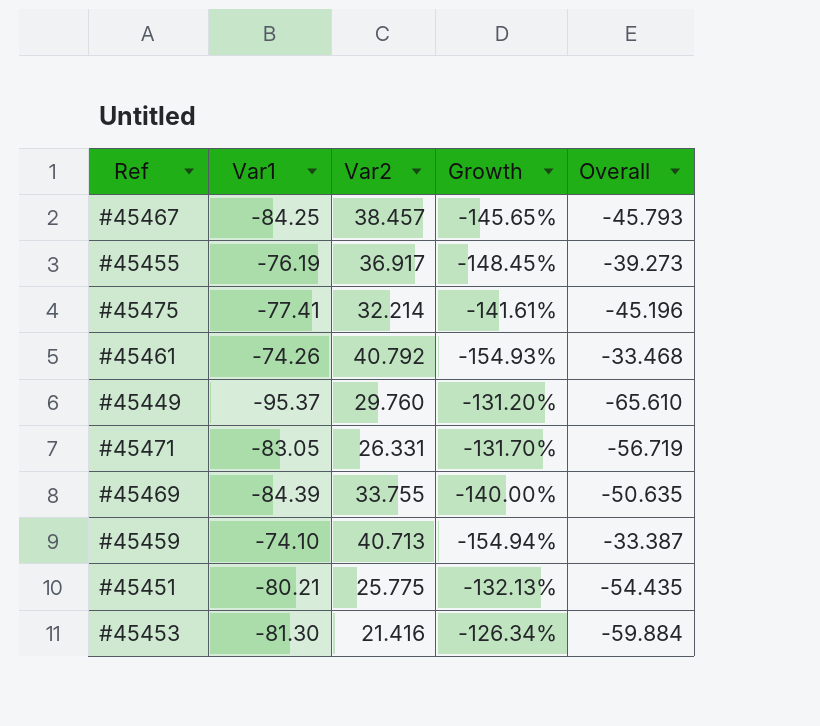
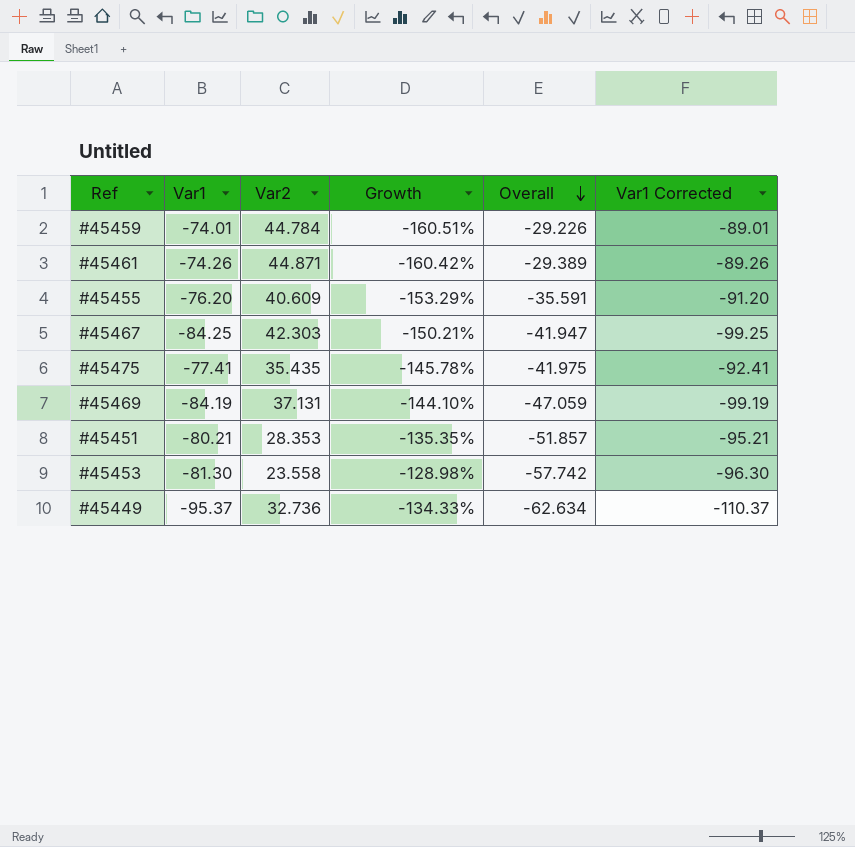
row order: none -> Overall descending
column Var1 Corrected | formula: none -> [Var1] - 15
row #45471: -83.05 | 26.331 | -131.70% | -56.719 -> none
#45459 | Var1: -74.10 -> -74.01
#45459 | Var2: 40.713 -> 44.784
#45459 | Growth: -154.94% -> -160.51%
#45459 | Overall: -33.387 -> -29.226
#45461 | Var2: 40.792 -> 44.871
#45461 | Growth: -154.93% -> -160.42%
#45461 | Overall: -33.468 -> -29.389
#45455 | Var1: -76.19 -> -76.20
#45455 | Var2: 36.917 -> 40.609
#45455 | Growth: -148.45% -> -153.29%
#45455 | Overall: -39.273 -> -35.591
#45467 | Var2: 38.457 -> 42.303
#45467 | Growth: -145.65% -> -150.21%
#45467 | Overall: -45.793 -> -41.947
#45475 | Var2: 32.214 -> 35.435
#45475 | Growth: -141.61% -> -145.78%
#45475 | Overall: -45.196 -> -41.975
#45469 | Var1: -84.39 -> -84.19
#45469 | Var2: 33.755 -> 37.131
#45469 | Growth: -140.00% -> -144.10%
#45469 | Overall: -50.635 -> -47.059
#45451 | Var2: 25.775 -> 28.353
#45451 | Growth: -132.13% -> -135.35%
#45451 | Overall: -54.435 -> -51.857
#45453 | Var2: 21.416 -> 23.558
#45453 | Growth: -126.34% -> -128.98%
#45453 | Overall: -59.884 -> -57.742
#45449 | Var2: 29.760 -> 32.736
#45449 | Growth: -131.20% -> -134.33%
#45449 | Overall: -65.610 -> -62.634

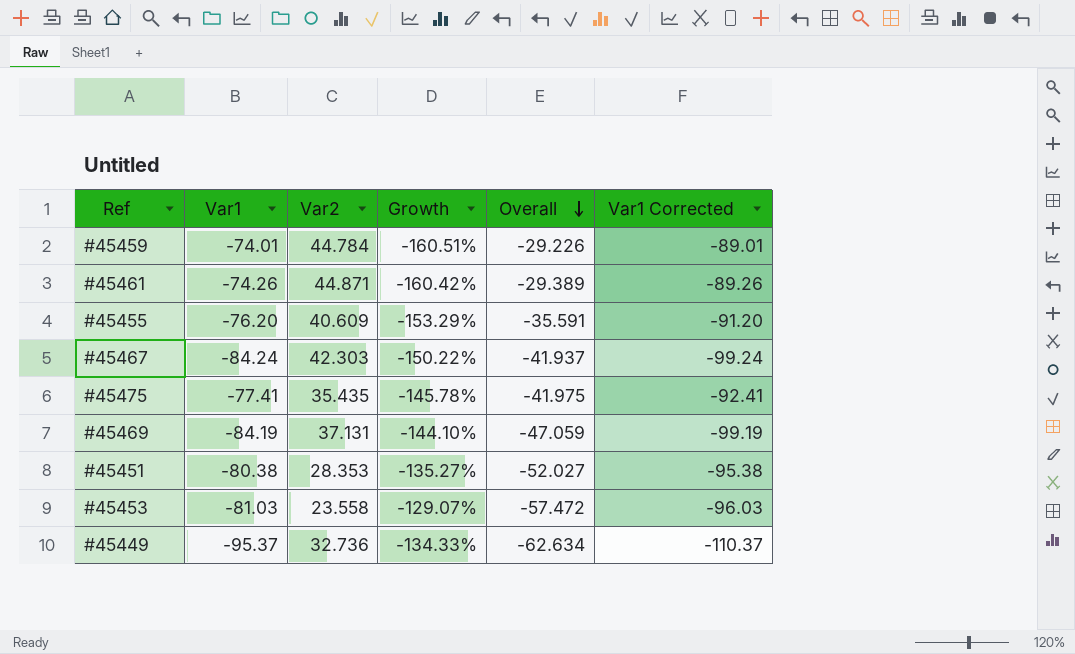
#45467 | Var1: -84.25 -> -84.24
#45467 | Growth: -150.21% -> -150.22%
#45467 | Overall: -41.947 -> -41.937
#45467 | Var1 Corrected: -99.25 -> -99.24
#45451 | Var1: -80.21 -> -80.38
#45451 | Growth: -135.35% -> -135.27%
#45451 | Overall: -51.857 -> -52.027
#45451 | Var1 Corrected: -95.21 -> -95.38
#45453 | Var1: -81.30 -> -81.03
#45453 | Growth: -128.98% -> -129.07%
#45453 | Overall: -57.742 -> -57.472
#45453 | Var1 Corrected: -96.30 -> -96.03

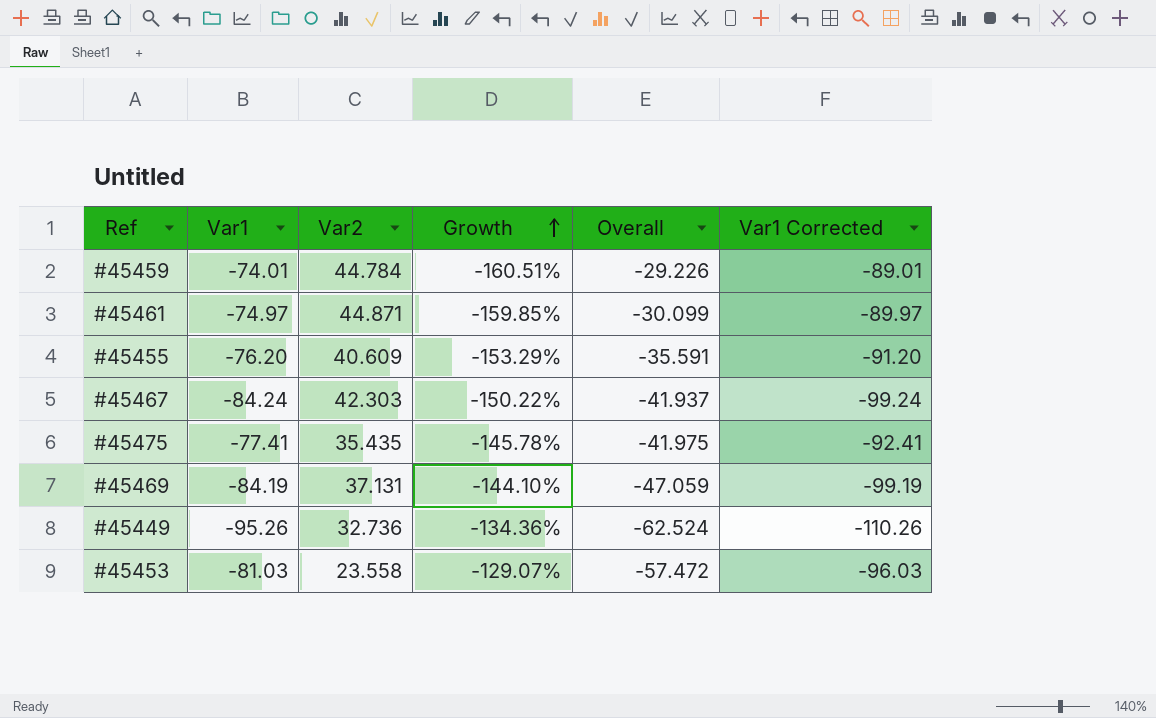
row order: Overall descending -> Growth ascending
row #45451: -80.38 | 28.353 | -135.27% | -52.027 | -95.38 -> none
#45461 | Var1: -74.26 -> -74.97
#45461 | Growth: -160.42% -> -159.85%
#45461 | Overall: -29.389 -> -30.099
#45461 | Var1 Corrected: -89.26 -> -89.97
#45449 | Var1: -95.37 -> -95.26
#45449 | Growth: -134.33% -> -134.36%
#45449 | Overall: -62.634 -> -62.524
#45449 | Var1 Corrected: -110.37 -> -110.26

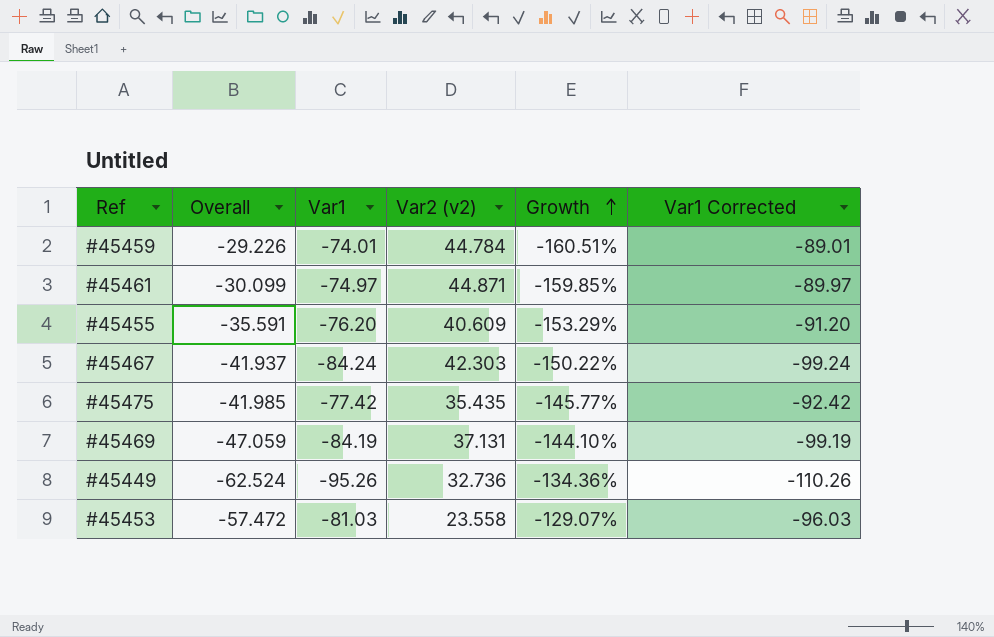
column Overall | position: 5 -> 2
column name: Var2 -> Var2 (v2)
#45475 | Overall: -41.975 -> -41.985
#45475 | Var1: -77.41 -> -77.42
#45475 | Growth: -145.78% -> -145.77%
#45475 | Var1 Corrected: -92.41 -> -92.42

